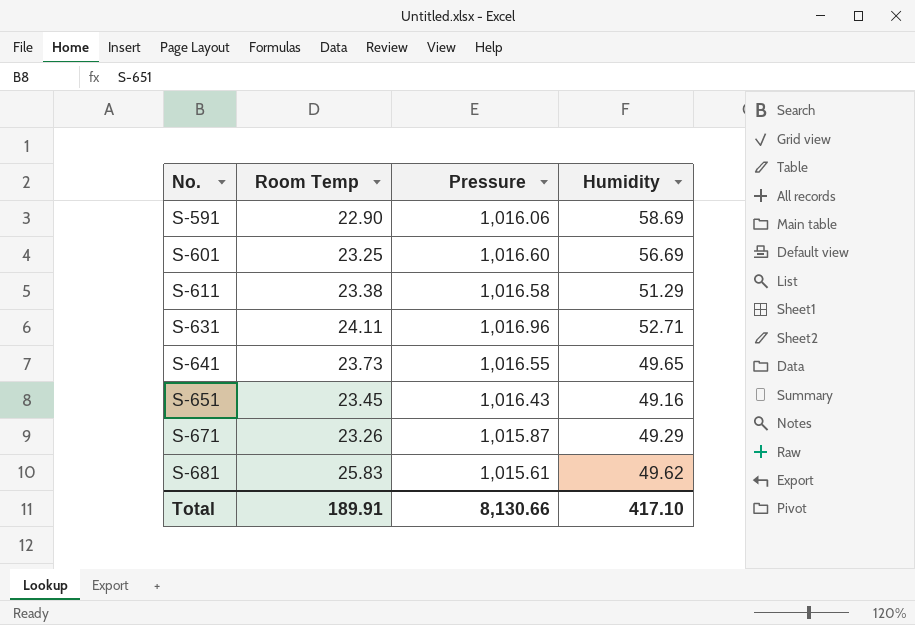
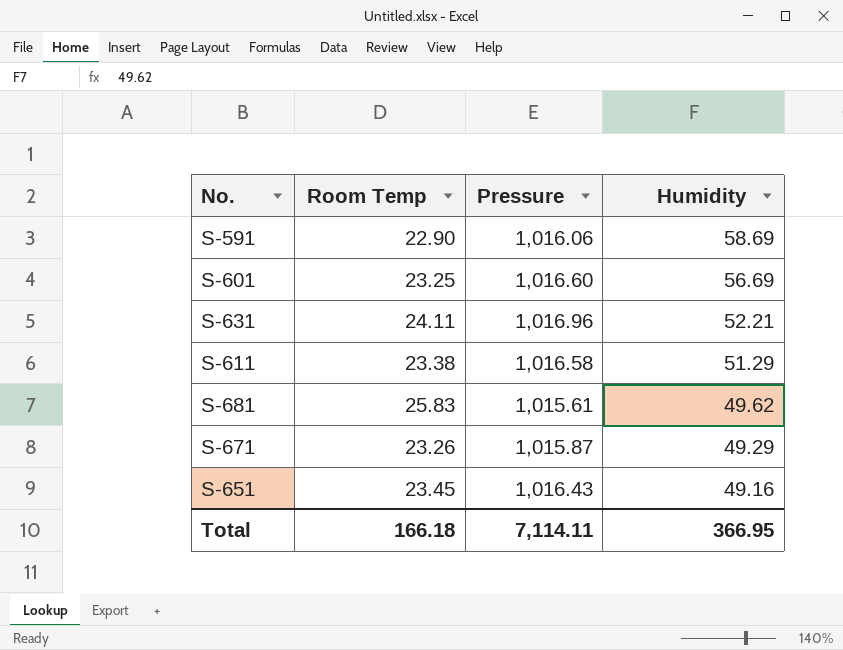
row order: No. ascending -> Humidity descending
row S-641: 23.73 | 1,016.55 | 49.65 -> none
S-631 | Humidity: 52.71 -> 52.21
Total | Room Temp: 189.91 -> 166.18
Total | Pressure: 8,130.66 -> 7,114.11
Total | Humidity: 417.10 -> 366.95

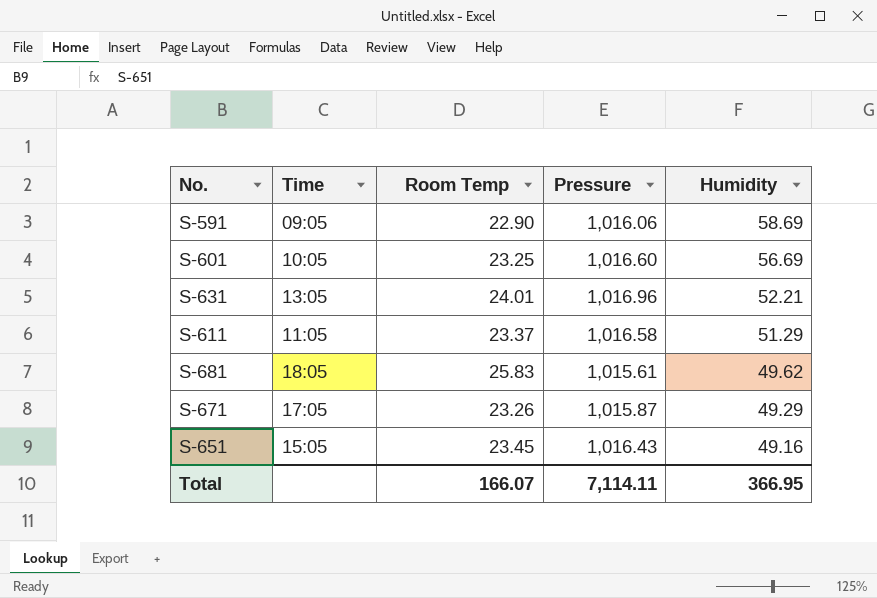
column Time | position: none -> 2
S-631 | Room Temp: 24.11 -> 24.01
S-611 | Room Temp: 23.38 -> 23.37
Total | Room Temp: 166.18 -> 166.07

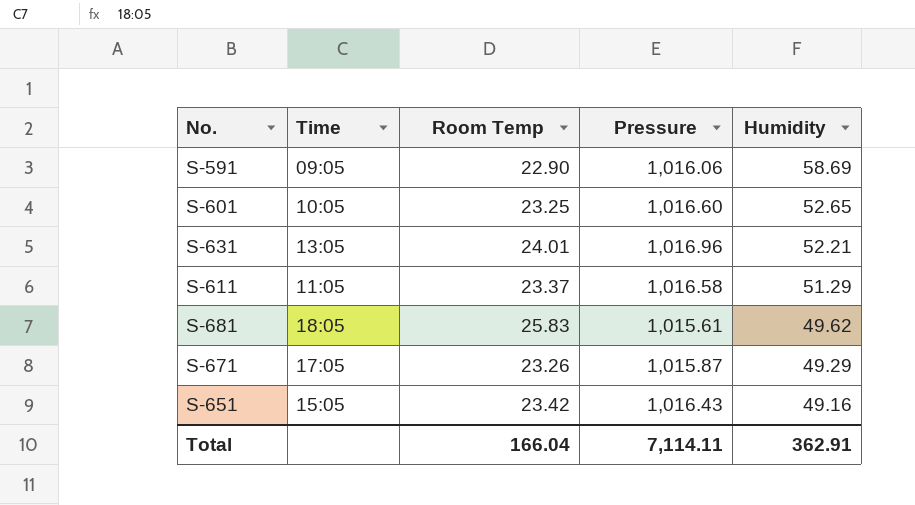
S-601 | Humidity: 56.69 -> 52.65
S-651 | Room Temp: 23.45 -> 23.42
Total | Room Temp: 166.07 -> 166.04
Total | Humidity: 366.95 -> 362.91

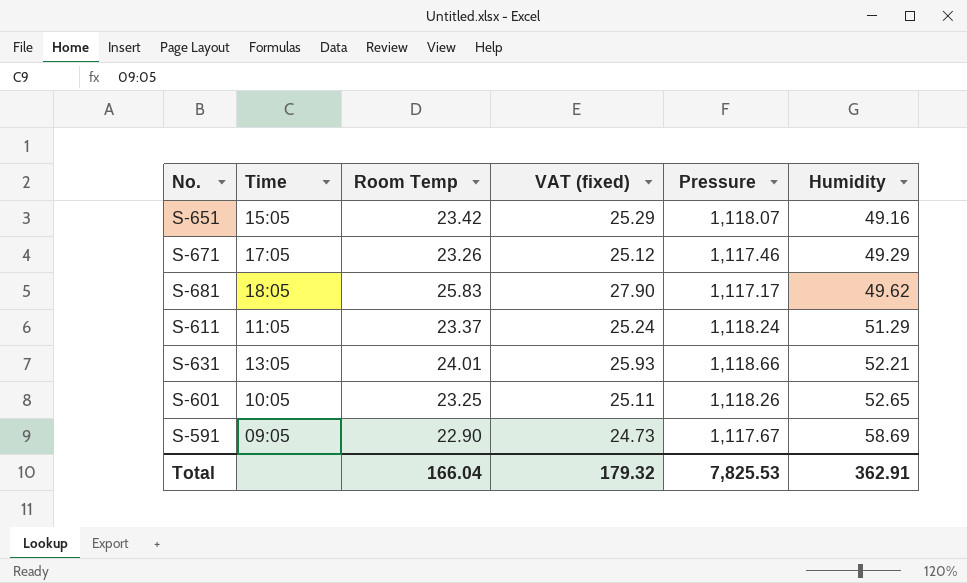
row order: Humidity descending -> Humidity ascending
column VAT (fixed) | formula: none -> [Room Temp] * 1.08
S-651 | Pressure: 1,016.43 -> 1,118.07
S-671 | Pressure: 1,015.87 -> 1,117.46
S-681 | Pressure: 1,015.61 -> 1,117.17
S-611 | Pressure: 1,016.58 -> 1,118.24
S-631 | Pressure: 1,016.96 -> 1,118.66
S-601 | Pressure: 1,016.60 -> 1,118.26
S-591 | Pressure: 1,016.06 -> 1,117.67
Total | Pressure: 7,114.11 -> 7,825.53

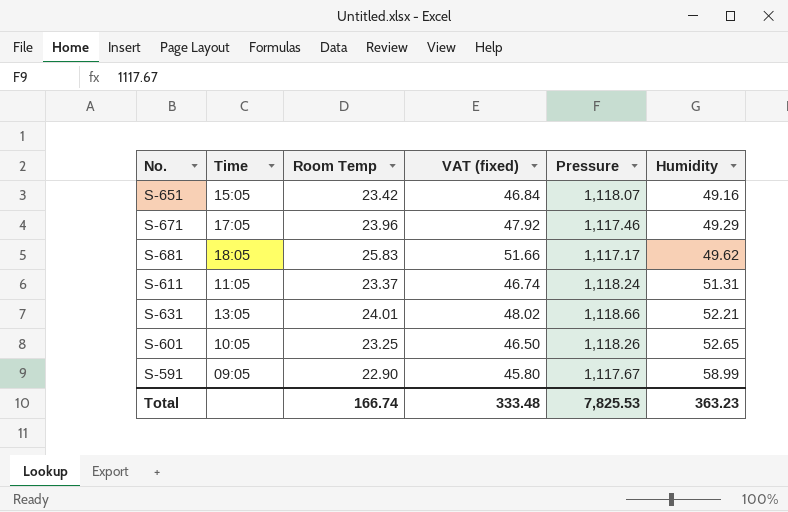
column VAT (fixed) | formula: [Room Temp] * 1.08 -> [Room Temp] * 2
S-671 | Room Temp: 23.26 -> 23.96
S-611 | Humidity: 51.29 -> 51.31
S-591 | Humidity: 58.69 -> 58.99
Total | Room Temp: 166.04 -> 166.74
Total | VAT (fixed): 179.32 -> 333.48
Total | Humidity: 362.91 -> 363.23

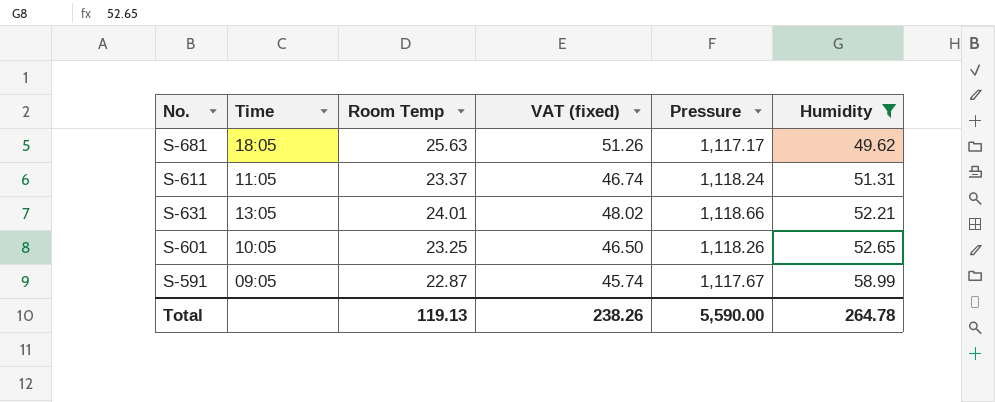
filter: none -> Humidity >= 49.62
S-681 | Room Temp: 25.83 -> 25.63
S-681 | VAT (fixed): 51.66 -> 51.26
S-591 | Room Temp: 22.90 -> 22.87
S-591 | VAT (fixed): 45.80 -> 45.74
Total | Room Temp: 166.74 -> 119.13
Total | VAT (fixed): 333.48 -> 238.26
Total | Pressure: 7,825.53 -> 5,590.00
Total | Humidity: 363.23 -> 264.78

